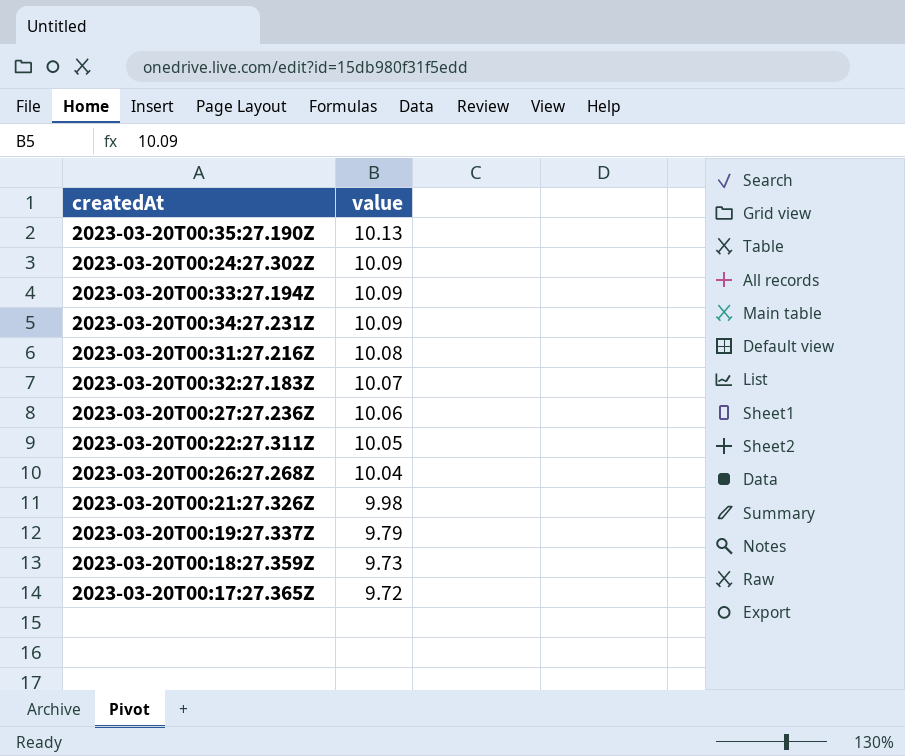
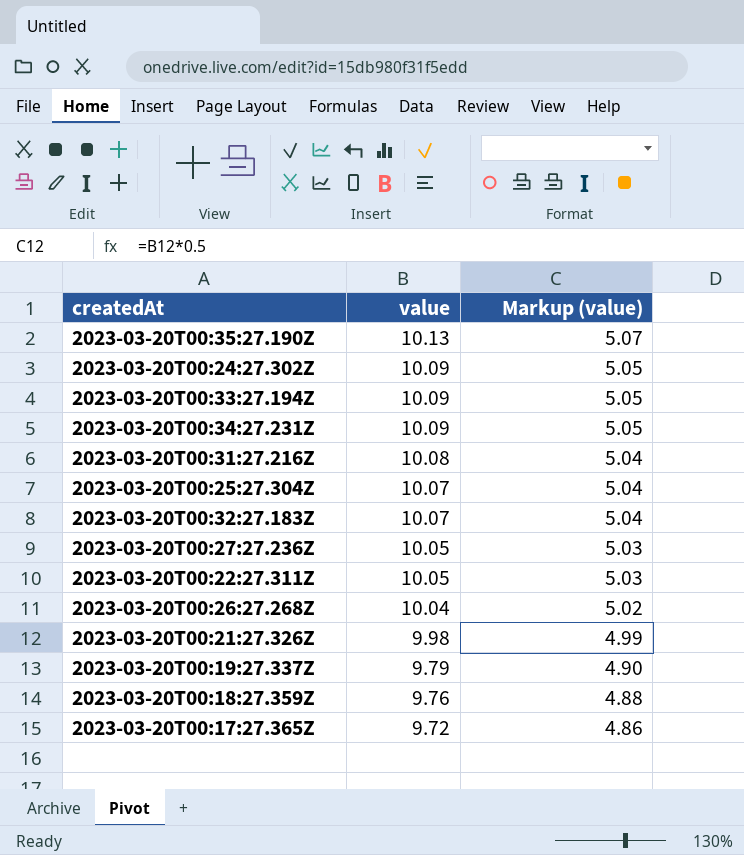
column Markup (value) | formula: none -> [value] * 0.5
row 2023-03-20T00:25:27.304Z: none -> 10.07 | 5.04
2023-03-20T00:27:27.236Z | value: 10.06 -> 10.05
2023-03-20T00:18:27.359Z | value: 9.73 -> 9.76

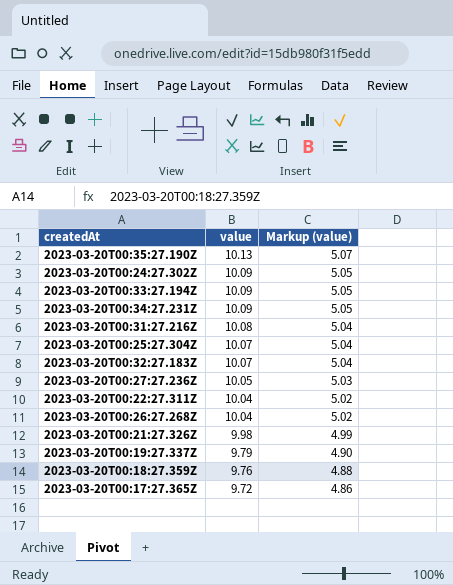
2023-03-20T00:22:27.311Z | value: 10.05 -> 10.04
2023-03-20T00:22:27.311Z | Markup (value): 5.03 -> 5.02

